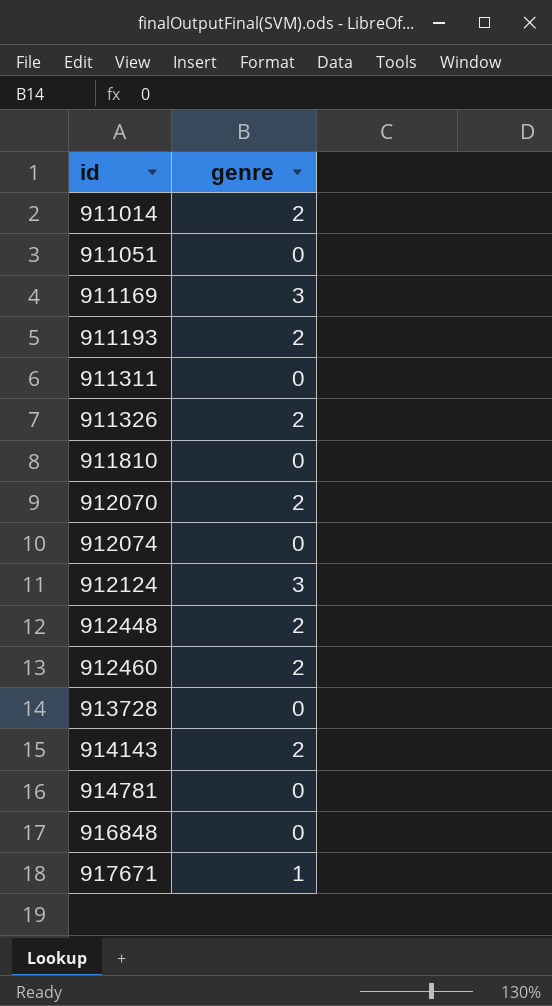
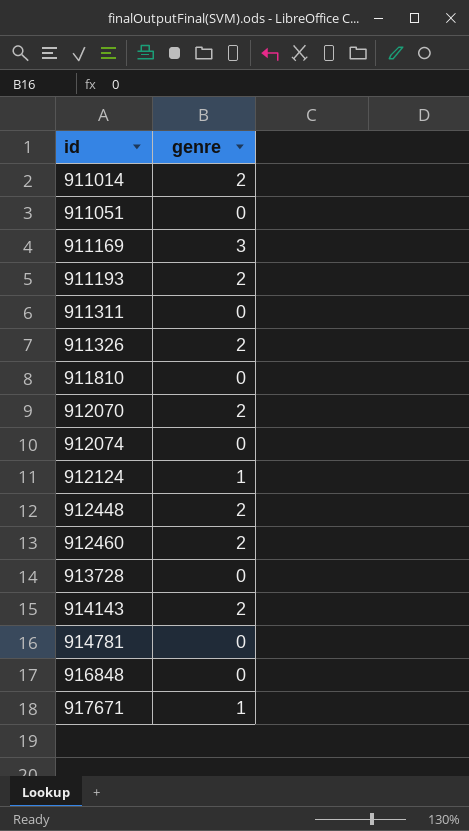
912124 | genre: 3 -> 1

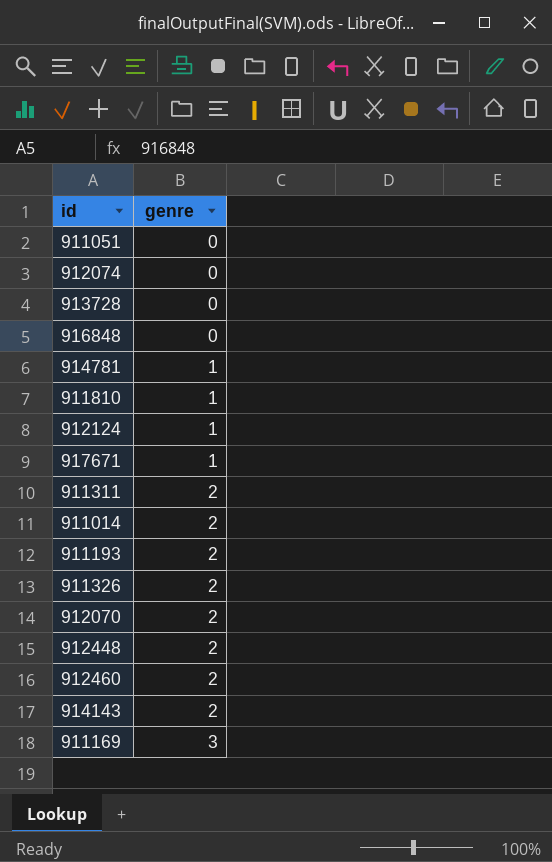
row order: id ascending -> genre ascending
914781 | genre: 0 -> 1
911810 | genre: 0 -> 1
911311 | genre: 0 -> 2

